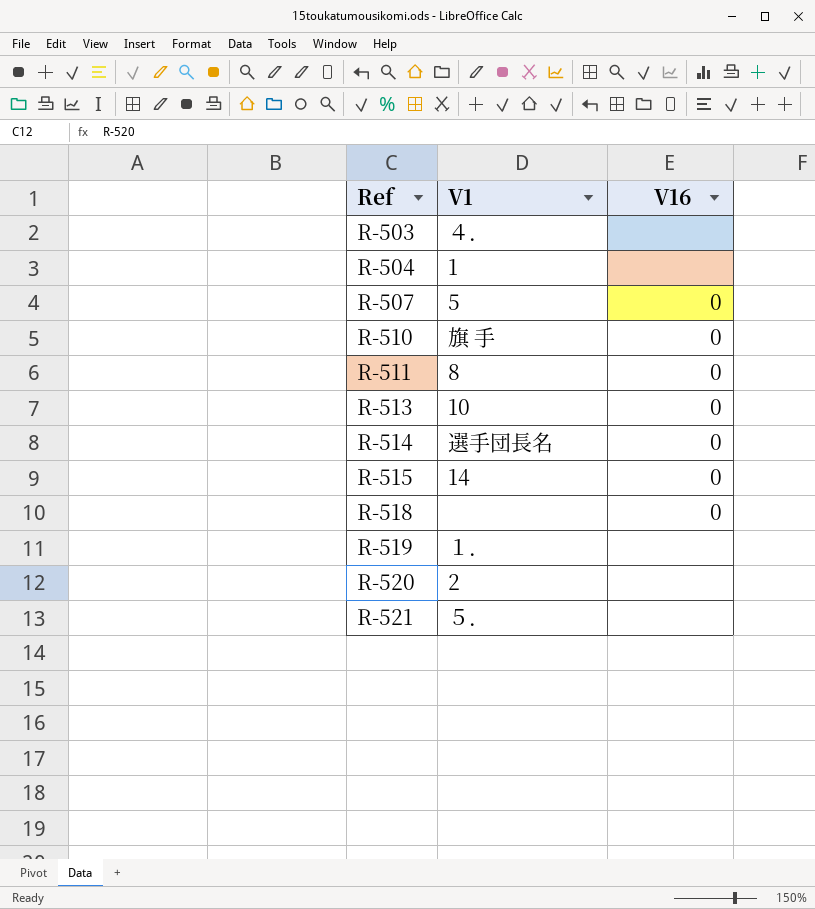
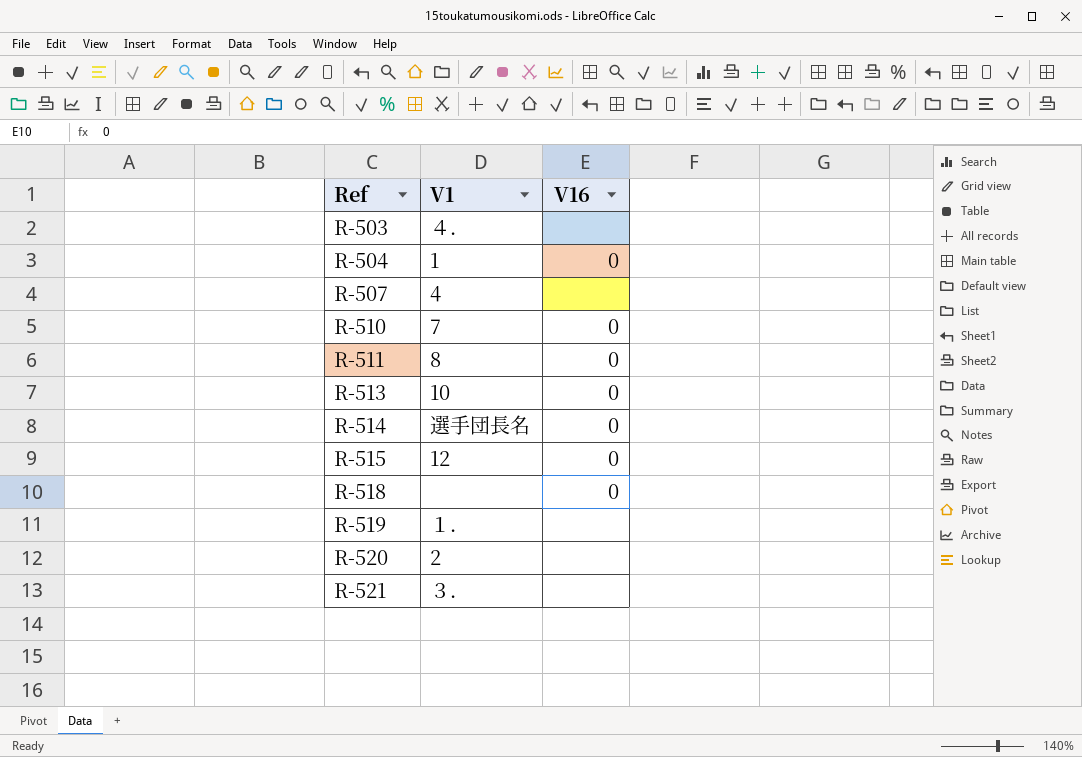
R-504 | V16: none -> 0
R-507 | V1: 5 -> 4
R-507 | V16: 0 -> none
R-510 | V1: 旗 手 -> 7
R-515 | V1: 14 -> 12
R-521 | V1: ５． -> ３．

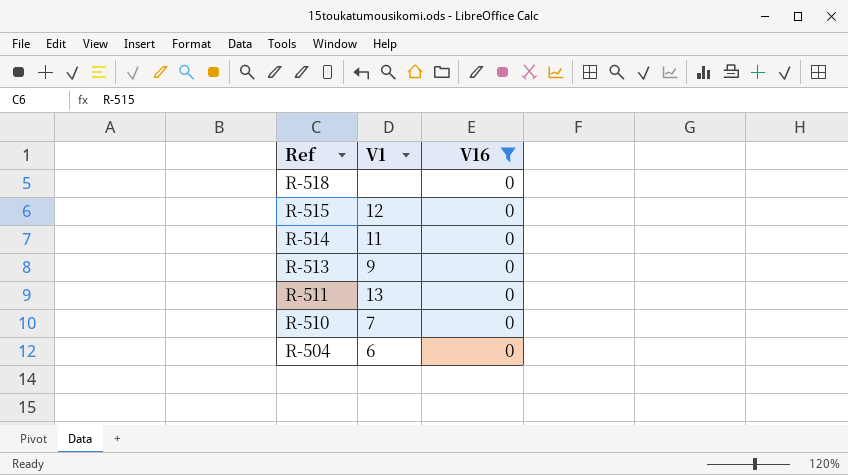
filter: none -> V16 = 0
row order: Ref ascending -> Ref descending
R-514 | V1: 選手団長名 -> 11
R-513 | V1: 10 -> 9
R-511 | V1: 8 -> 13
R-504 | V1: 1 -> 6

